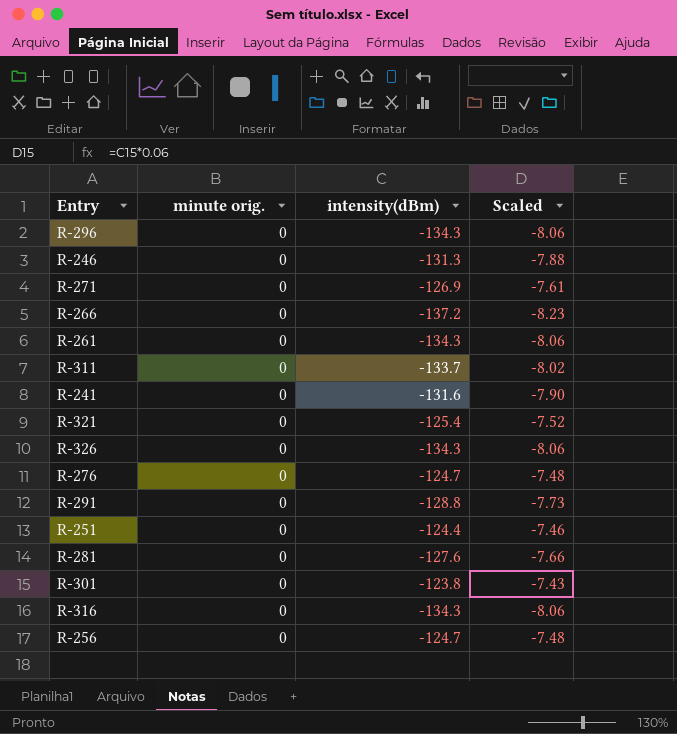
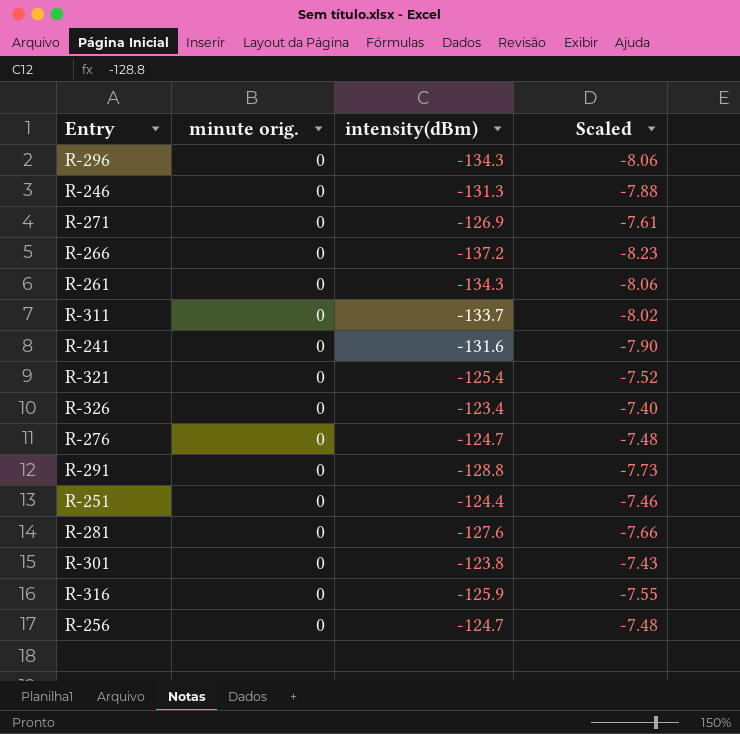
R-326 | intensity(dBm): -134.3 -> -123.4
R-326 | Scaled: -8.06 -> -7.40
R-316 | intensity(dBm): -134.3 -> -125.9
R-316 | Scaled: -8.06 -> -7.55

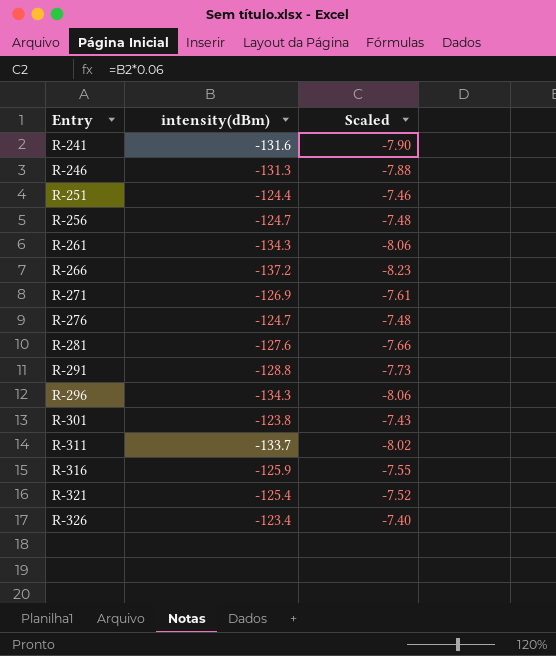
row order: none -> Entry ascending
column minute orig. | position: 2 -> none

